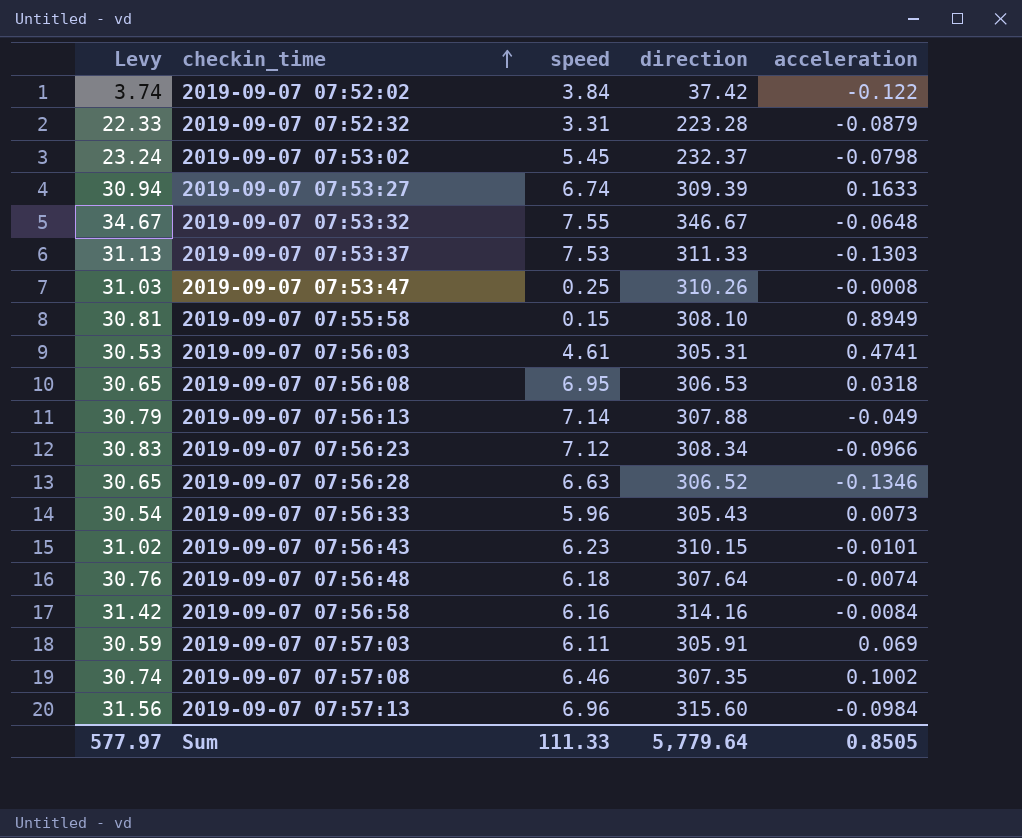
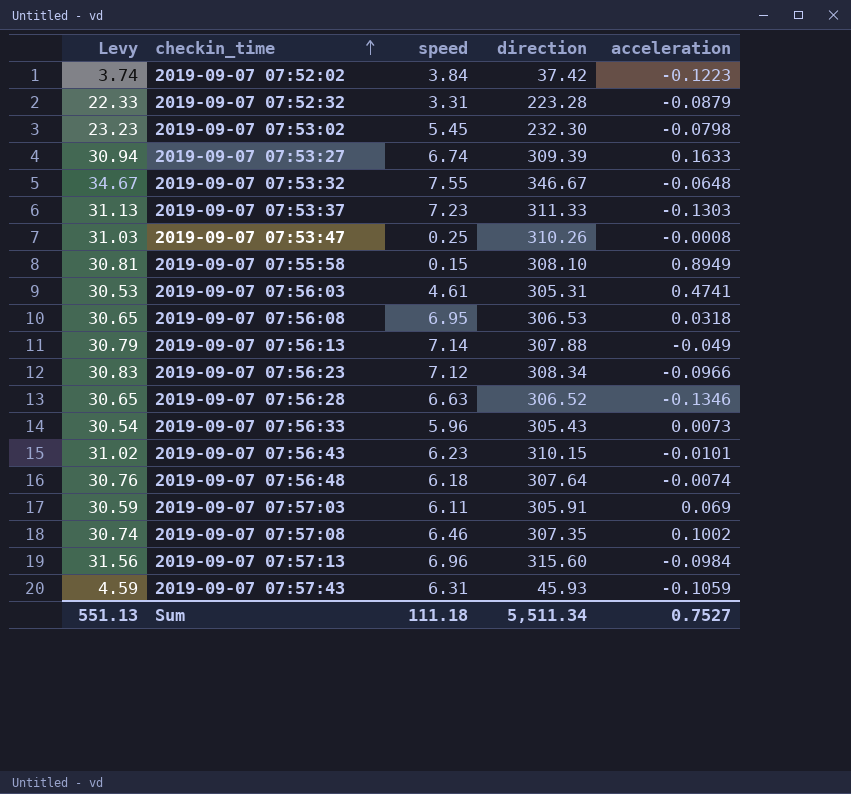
row 2019-09-07 07:56:58: 31.42 | 6.16 | 314.16 | -0.0084 -> none
2019-09-07 07:52:02 | acceleration: -0.122 -> -0.1223
2019-09-07 07:53:02 | Levy: 23.24 -> 23.23
2019-09-07 07:53:02 | direction: 232.37 -> 232.30
2019-09-07 07:53:37 | speed: 7.53 -> 7.23
row 2019-09-07 07:57:43: none -> 4.59 | 6.31 | 45.93 | -0.1059
Sum | Levy: 577.97 -> 551.13
Sum | speed: 111.33 -> 111.18
Sum | direction: 5,779.64 -> 5,511.34
Sum | acceleration: 0.8505 -> 0.7527

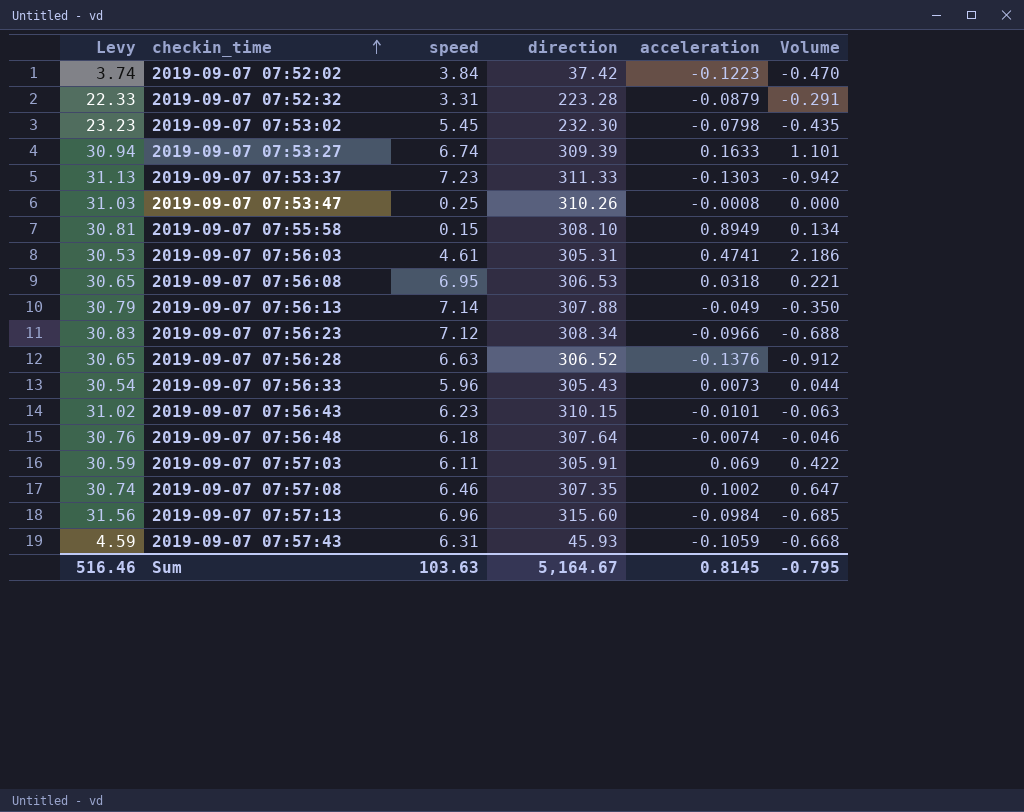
column Volume | formula: none -> [speed] * [acceleration]
row 2019-09-07 07:53:32: 34.67 | 7.55 | 346.67 | -0.0648 -> none
2019-09-07 07:56:28 | acceleration: -0.1346 -> -0.1376
Sum | Levy: 551.13 -> 516.46
Sum | speed: 111.18 -> 103.63
Sum | direction: 5,511.34 -> 5,164.67
Sum | acceleration: 0.7527 -> 0.8145

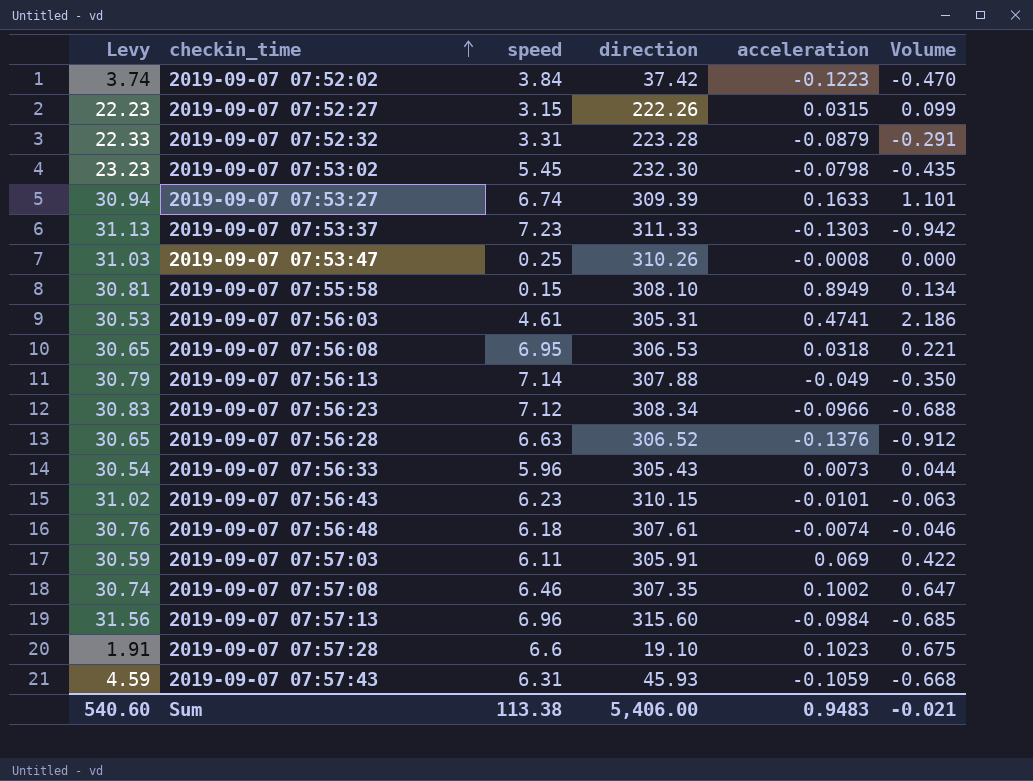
row 2019-09-07 07:52:27: none -> 22.23 | 3.15 | 222.26 | 0.0315 | 0.099
2019-09-07 07:56:48 | direction: 307.64 -> 307.61
row 2019-09-07 07:57:28: none -> 1.91 | 6.6 | 19.10 | 0.1023 | 0.675
Sum | Levy: 516.46 -> 540.60
Sum | speed: 103.63 -> 113.38
Sum | direction: 5,164.67 -> 5,406.00
Sum | acceleration: 0.8145 -> 0.9483
Sum | Volume: -0.795 -> -0.021

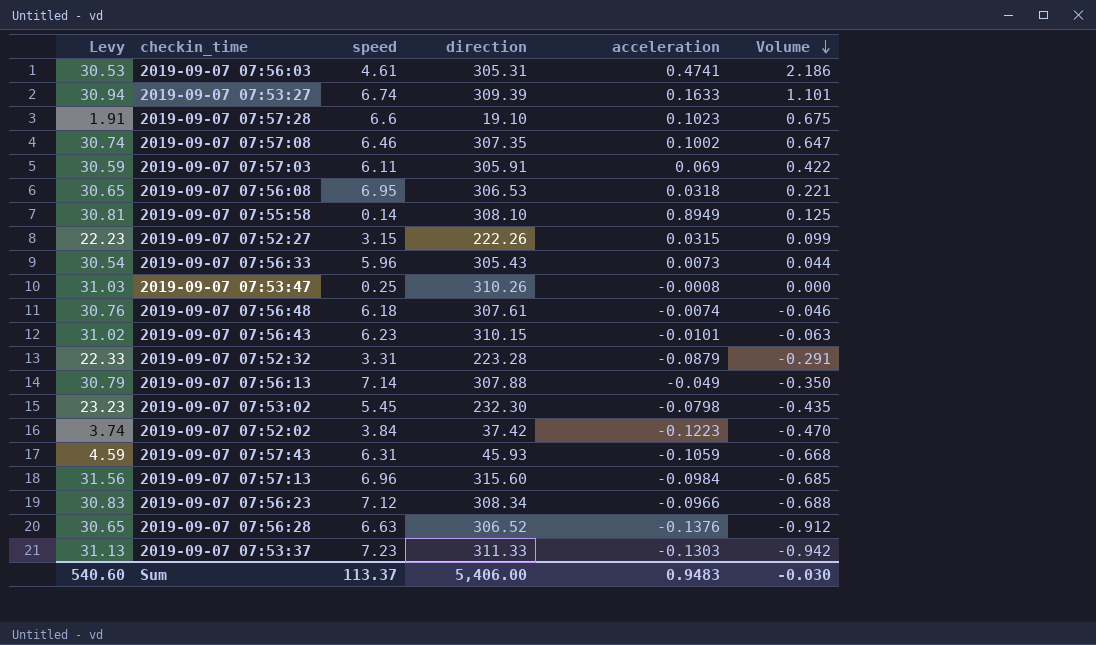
row order: checkin_time ascending -> Volume descending
2019-09-07 07:55:58 | speed: 0.15 -> 0.14
2019-09-07 07:55:58 | Volume: 0.134 -> 0.125
Sum | speed: 113.38 -> 113.37
Sum | Volume: -0.021 -> -0.030

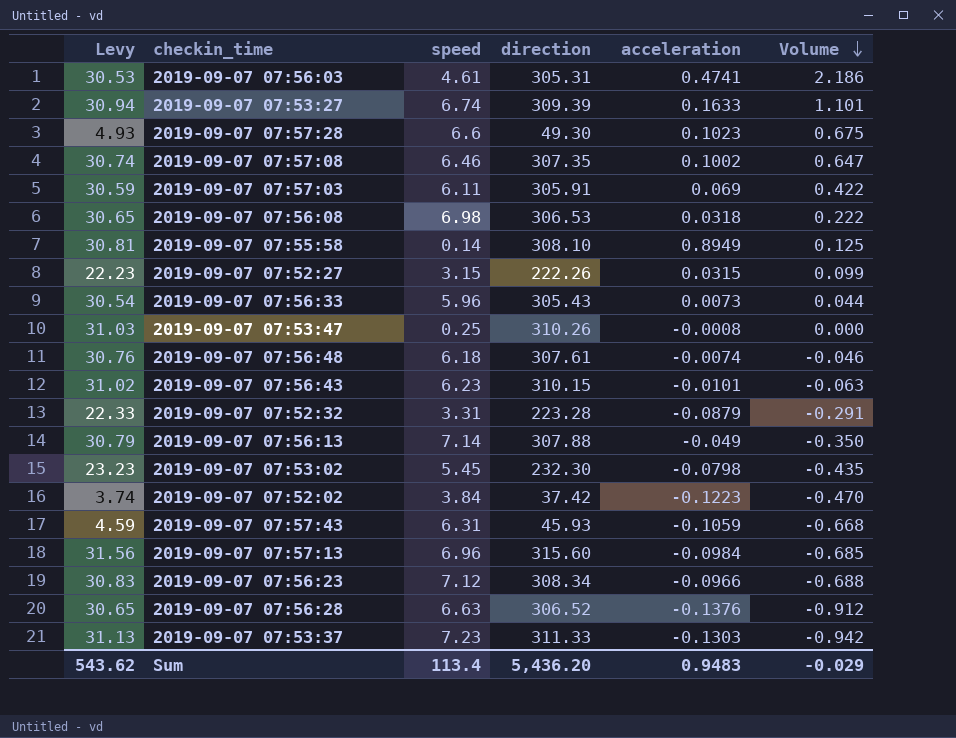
2019-09-07 07:57:28 | Levy: 1.91 -> 4.93
2019-09-07 07:57:28 | direction: 19.10 -> 49.30
2019-09-07 07:56:08 | speed: 6.95 -> 6.98
2019-09-07 07:56:08 | Volume: 0.221 -> 0.222
Sum | Levy: 540.60 -> 543.62
Sum | speed: 113.37 -> 113.4
Sum | direction: 5,406.00 -> 5,436.20
Sum | Volume: -0.030 -> -0.029

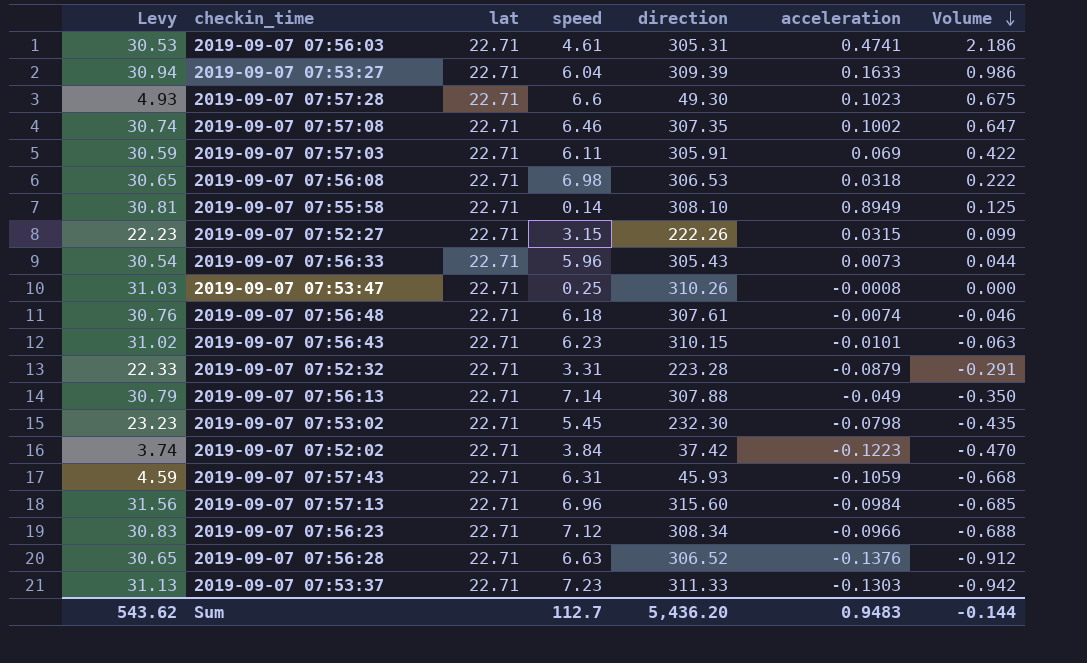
column lat | position: none -> 3
2019-09-07 07:53:27 | speed: 6.74 -> 6.04
2019-09-07 07:53:27 | Volume: 1.101 -> 0.986
Sum | speed: 113.4 -> 112.7
Sum | Volume: -0.029 -> -0.144

